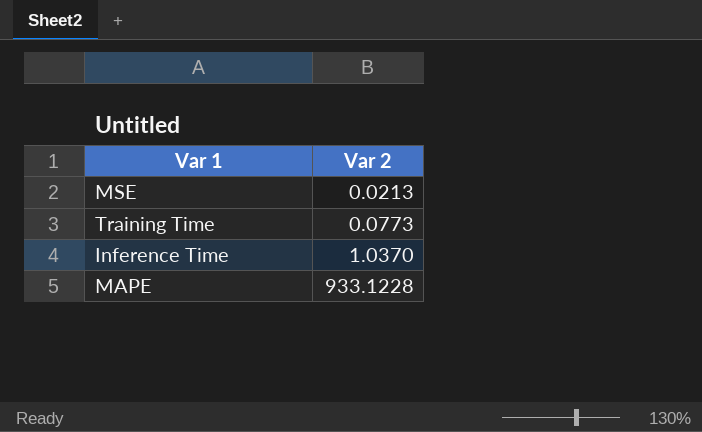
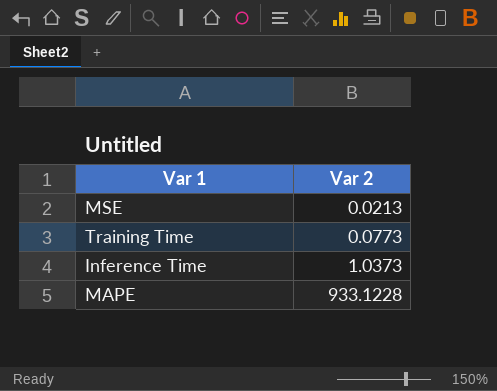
Inference Time | Var 2: 1.0370 -> 1.0373

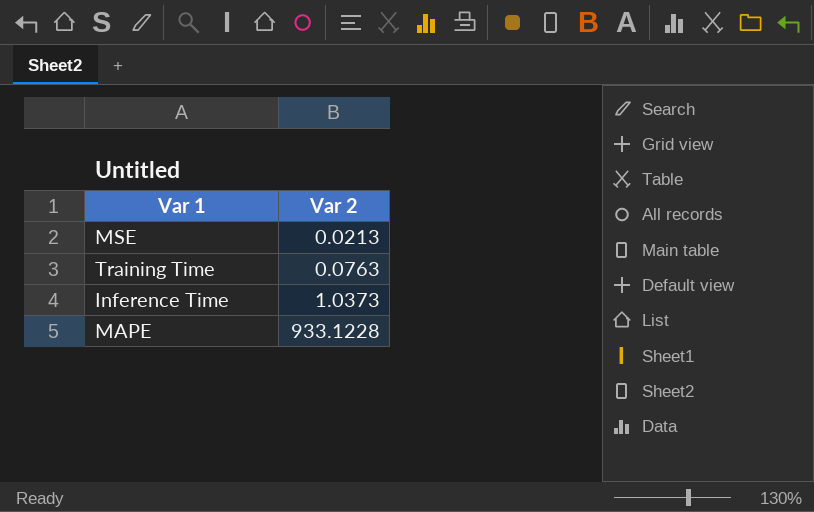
Training Time | Var 2: 0.0773 -> 0.0763

